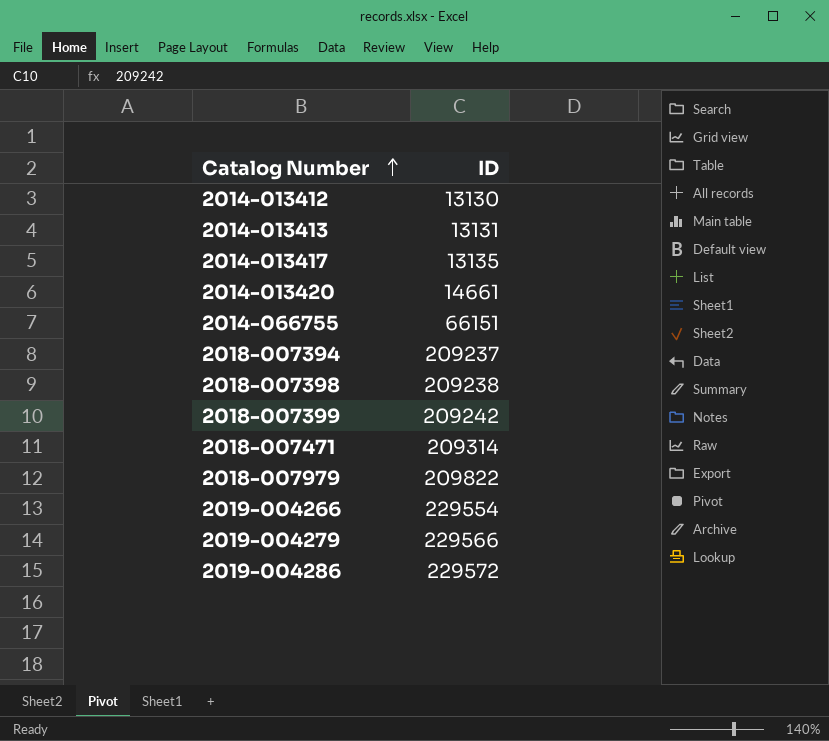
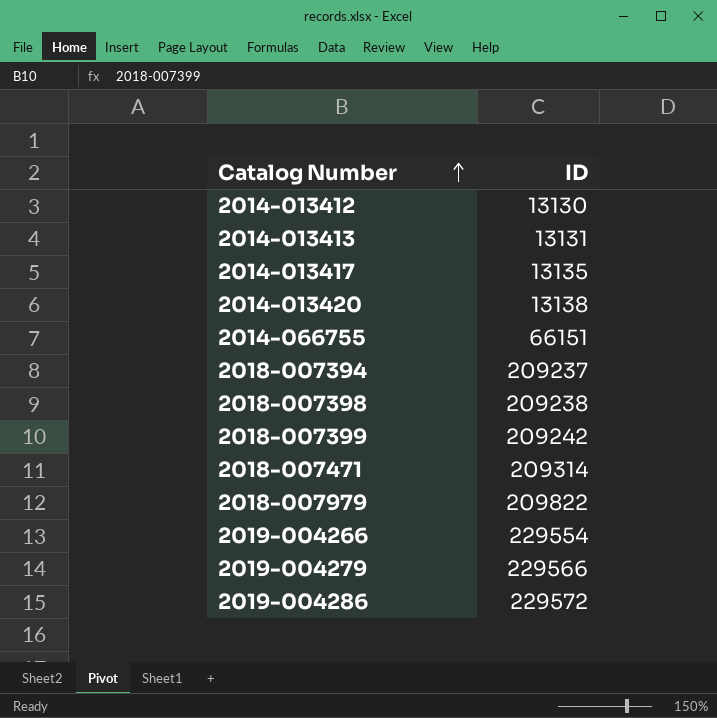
2014-013420 | ID: 14661 -> 13138

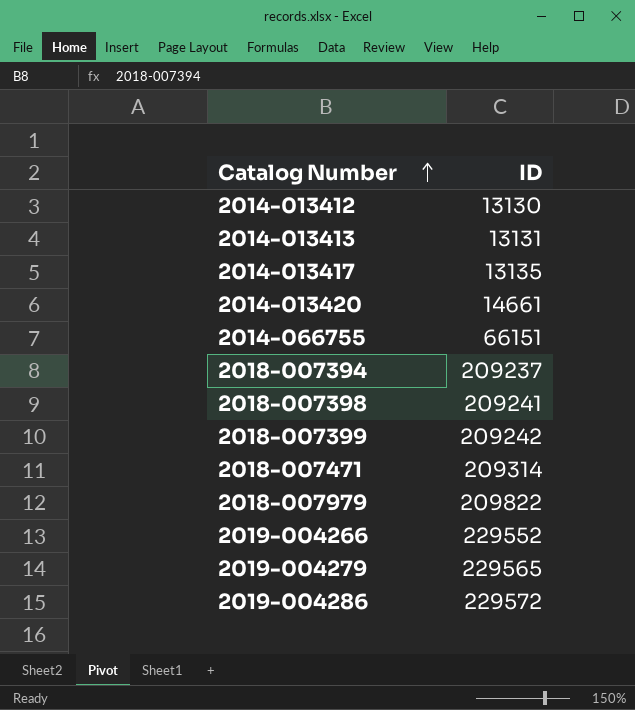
2014-013420 | ID: 13138 -> 14661
2018-007398 | ID: 209238 -> 209241
2019-004266 | ID: 229554 -> 229552
2019-004279 | ID: 229566 -> 229565

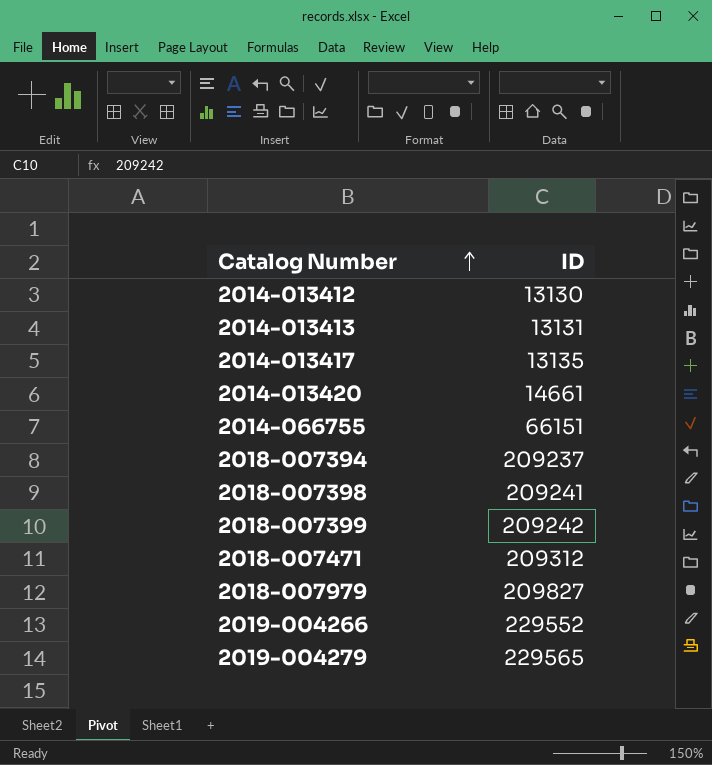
row 2019-004286: 229572 -> none
2018-007471 | ID: 209314 -> 209312
2018-007979 | ID: 209822 -> 209827

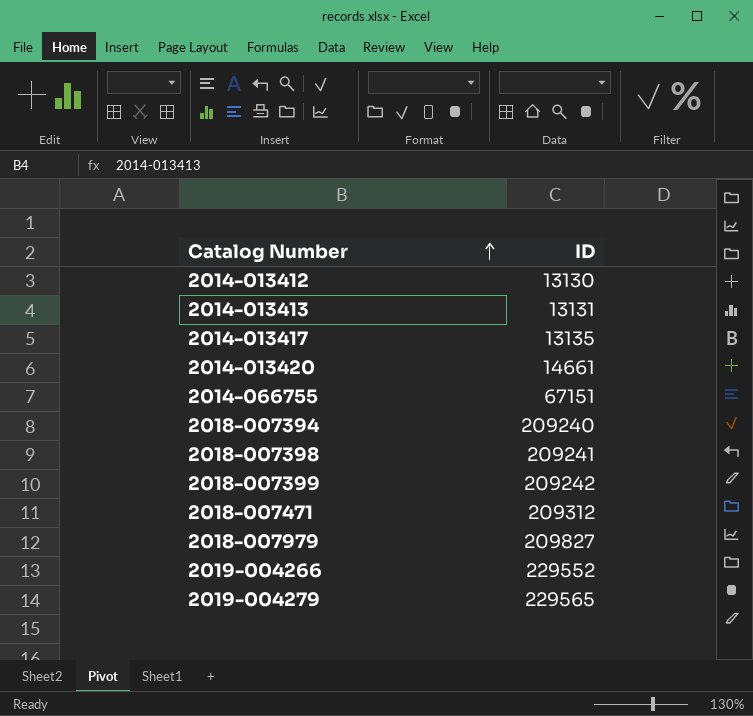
2014-066755 | ID: 66151 -> 67151
2018-007394 | ID: 209237 -> 209240

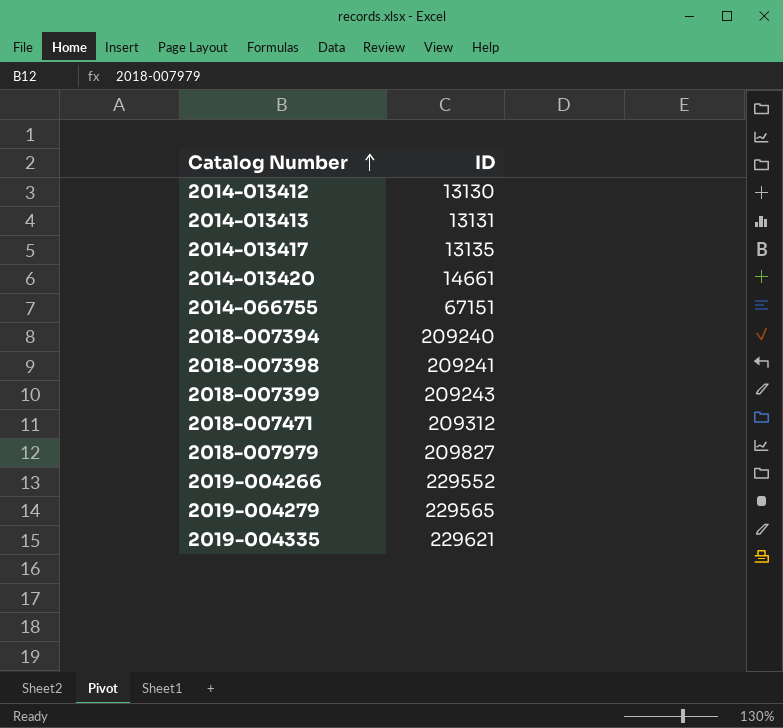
2018-007399 | ID: 209242 -> 209243
row 2019-004335: none -> 229621

